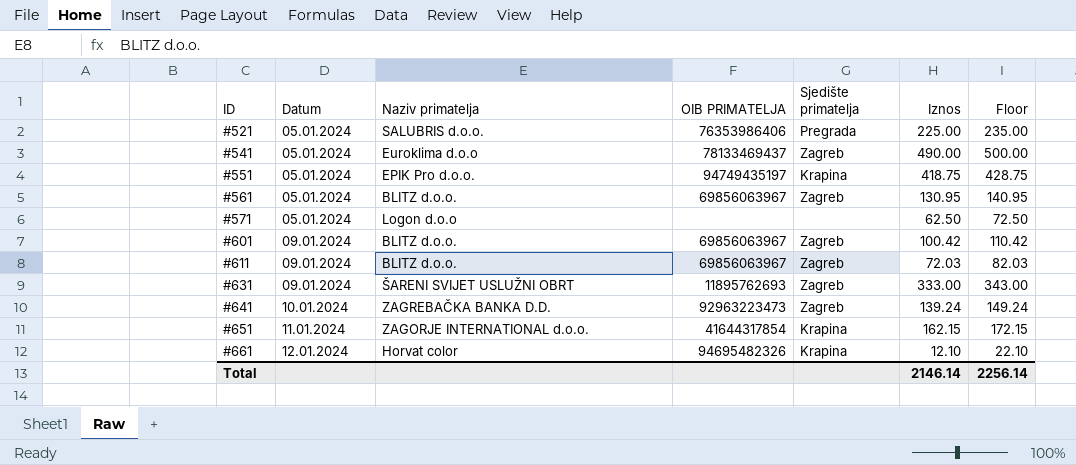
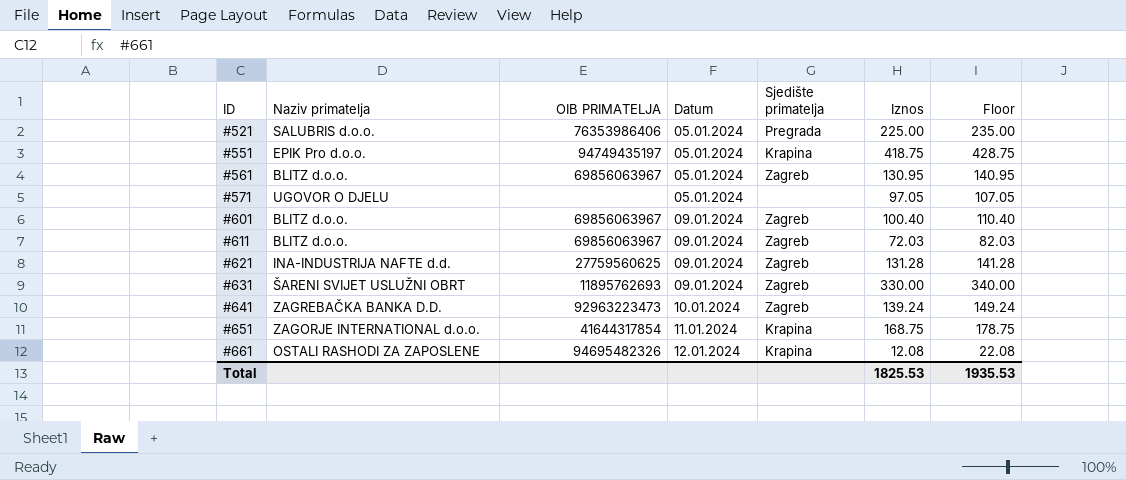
column Datum | position: 2 -> 4
row #541: 05.01.2024 | Euroklima d.o.o | 78133469437 | Zagreb | 490.00 | 500.00 -> none
#571 | Naziv primatelja: Logon d.o.o -> UGOVOR O DJELU
#571 | Iznos: 62.50 -> 97.05
#571 | Floor: 72.50 -> 107.05
#601 | Iznos: 100.42 -> 100.40
#601 | Floor: 110.42 -> 110.40
row #621: none -> INA-INDUSTRIJA NAFTE d.d. | 27759560625 | 09.01.2024 | Zagreb | 131.28 | 141.28
#631 | Iznos: 333.00 -> 330.00
#631 | Floor: 343.00 -> 340.00
#651 | Iznos: 162.15 -> 168.75
#651 | Floor: 172.15 -> 178.75
#661 | Naziv primatelja: Horvat color -> OSTALI RASHODI ZA ZAPOSLENE
#661 | Iznos: 12.10 -> 12.08
#661 | Floor: 22.10 -> 22.08
Total | Iznos: 2146.14 -> 1825.53
Total | Floor: 2256.14 -> 1935.53

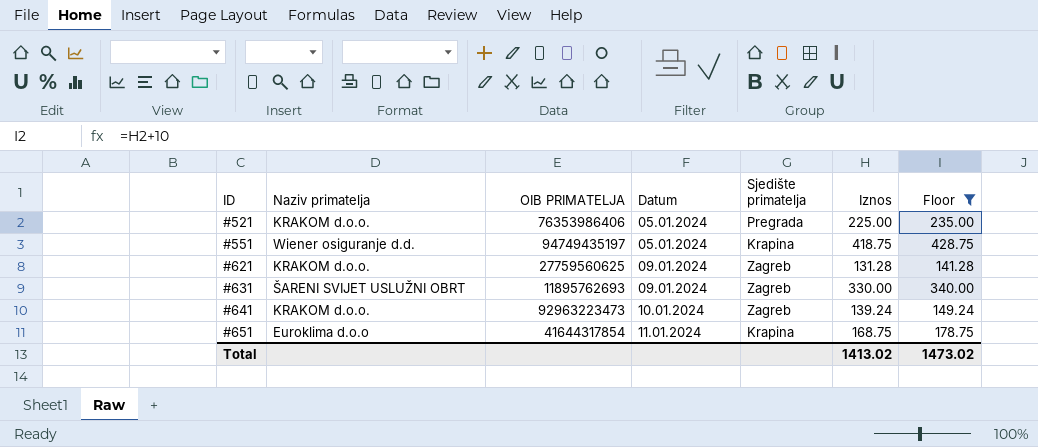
filter: none -> Floor >= 141.28
#521 | Naziv primatelja: SALUBRIS d.o.o. -> KRAKOM d.o.o.
#551 | Naziv primatelja: EPIK Pro d.o.o. -> Wiener osiguranje d.d.
#621 | Naziv primatelja: INA-INDUSTRIJA NAFTE d.d. -> KRAKOM d.o.o.
#641 | Naziv primatelja: ZAGREBAČKA BANKA D.D. -> KRAKOM d.o.o.
#651 | Naziv primatelja: ZAGORJE INTERNATIONAL d.o.o. -> Euroklima d.o.o
Total | Iznos: 1825.53 -> 1413.02
Total | Floor: 1935.53 -> 1473.02

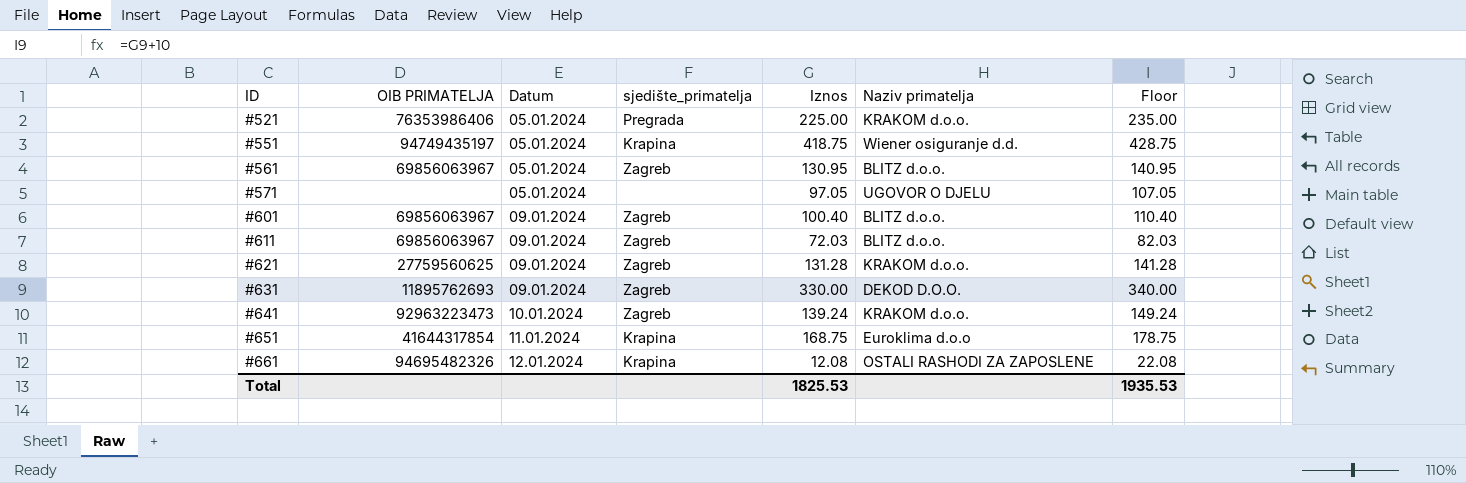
filter: Floor >= 141.28 -> none
column name: Sjedište primatelja -> sjedište_primatelja
column Naziv primatelja | position: 2 -> 6
#631 | Naziv primatelja: ŠARENI SVIJET USLUŽNI OBRT -> DEKOD D.O.O.
Total | Iznos: 1413.02 -> 1825.53
Total | Floor: 1473.02 -> 1935.53

